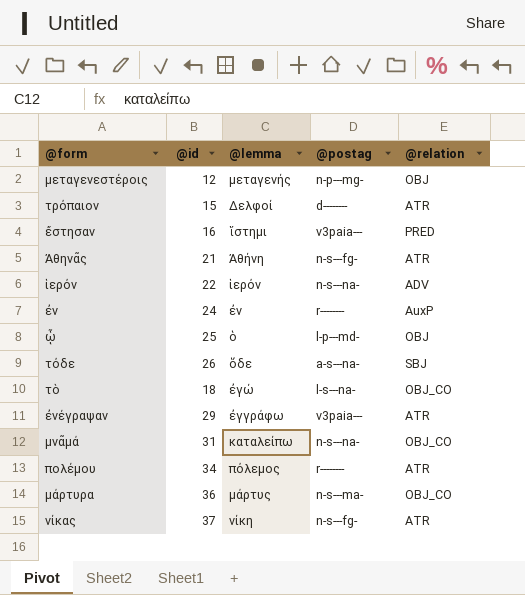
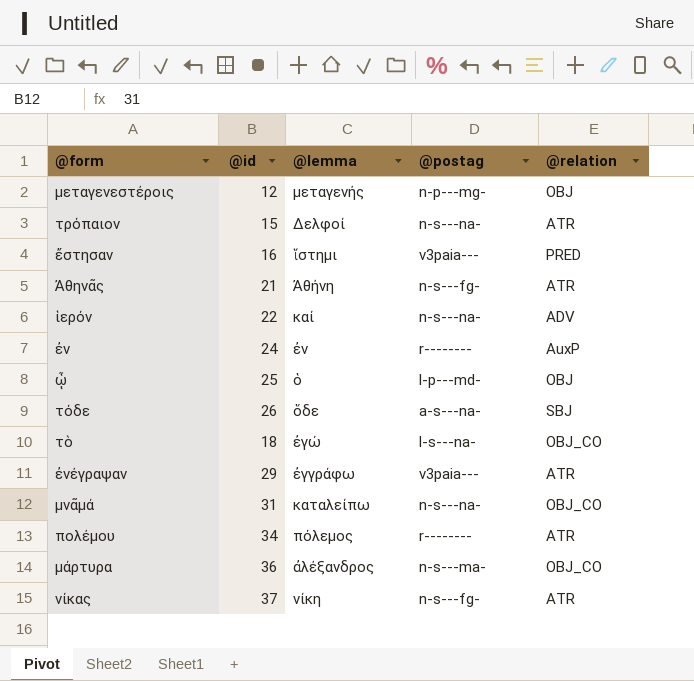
τρόπαιον | @postag: d-------- -> n-s---na-
ἱερόν | @lemma: ἱερόν -> καί
μάρτυρα | @lemma: μάρτυς -> ἀλέξανδρος

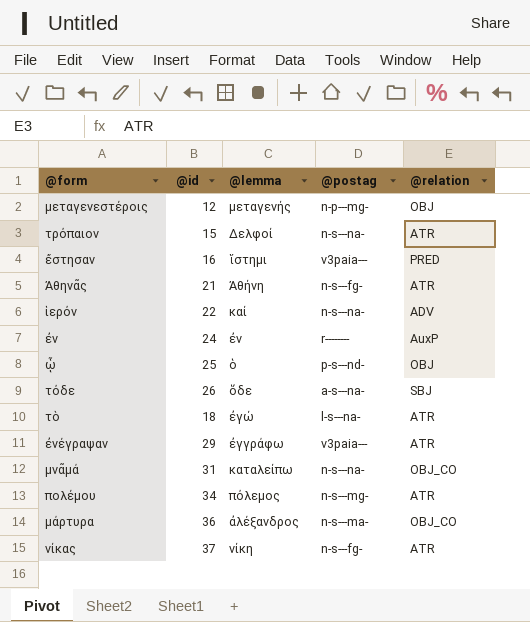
ᾧ | @postag: l-p---md- -> p-s---nd-
τὸ | @relation: OBJ_CO -> ATR
πολέμου | @postag: r-------- -> n-s---mg-

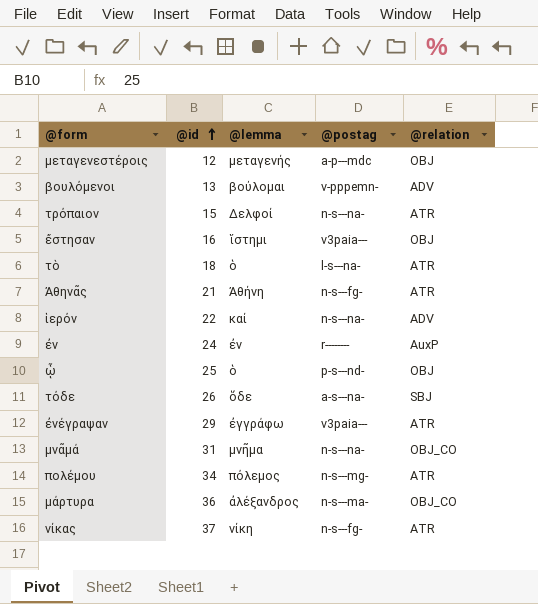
row order: none -> @id ascending
μεταγενεστέροις | @postag: n-p---mg- -> a-p---mdc
row βουλόμενοι: none -> 13 | βούλομαι | v-pppemn- | ADV
ἔστησαν | @relation: PRED -> OBJ
τὸ | @lemma: ἐγώ -> ὁ
μνᾶμά | @lemma: καταλείπω -> μνῆμα

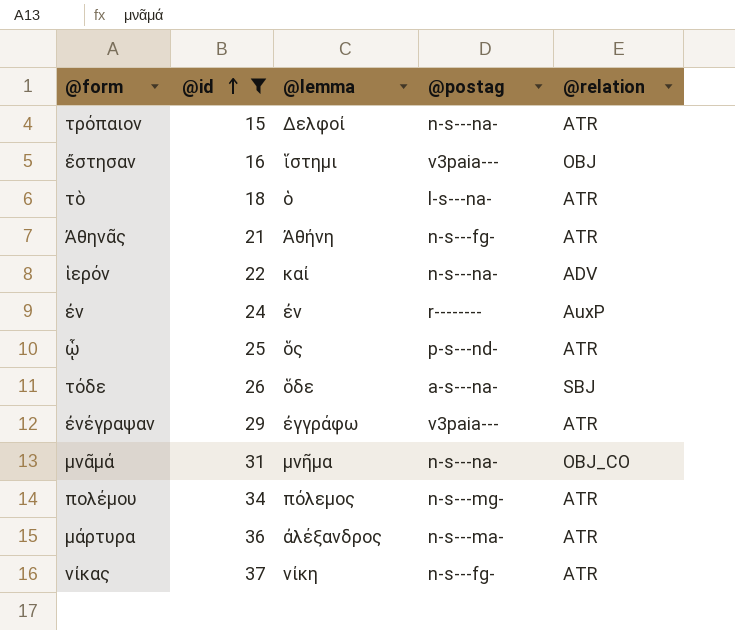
filter: none -> @id >= 15
ᾧ | @lemma: ὁ -> ὅς
ᾧ | @relation: OBJ -> ATR
μάρτυρα | @relation: OBJ_CO -> ATR

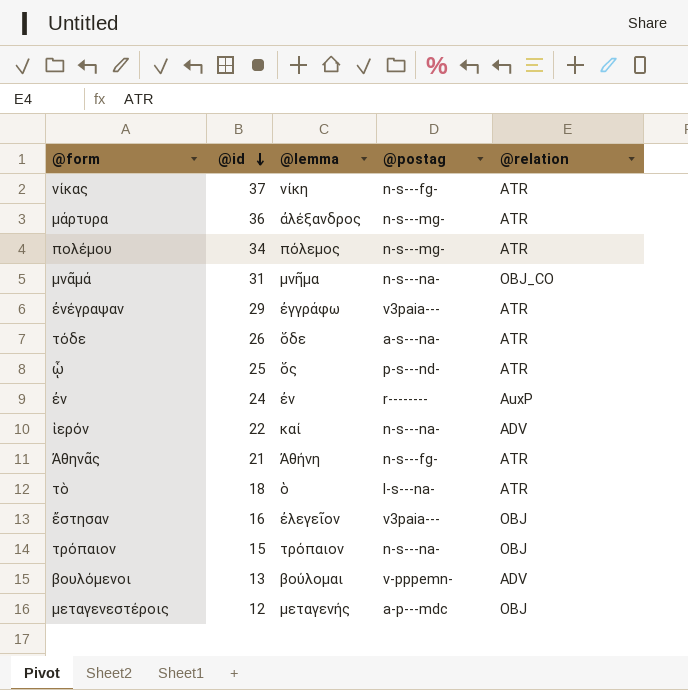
filter: @id >= 15 -> none
row order: @id ascending -> @id descending
μάρτυρα | @postag: n-s---ma- -> n-s---mg-
τόδε | @relation: SBJ -> ATR
ἔστησαν | @lemma: ἵστημι -> ἐλεγεῖον
τρόπαιον | @lemma: Δελφοί -> τρόπαιον
τρόπαιον | @relation: ATR -> OBJ

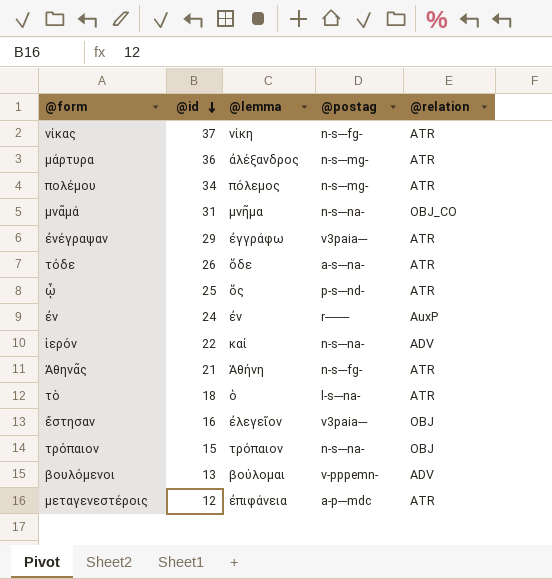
μεταγενεστέροις | @lemma: μεταγενής -> ἐπιφάνεια
μεταγενεστέροις | @relation: OBJ -> ATR

